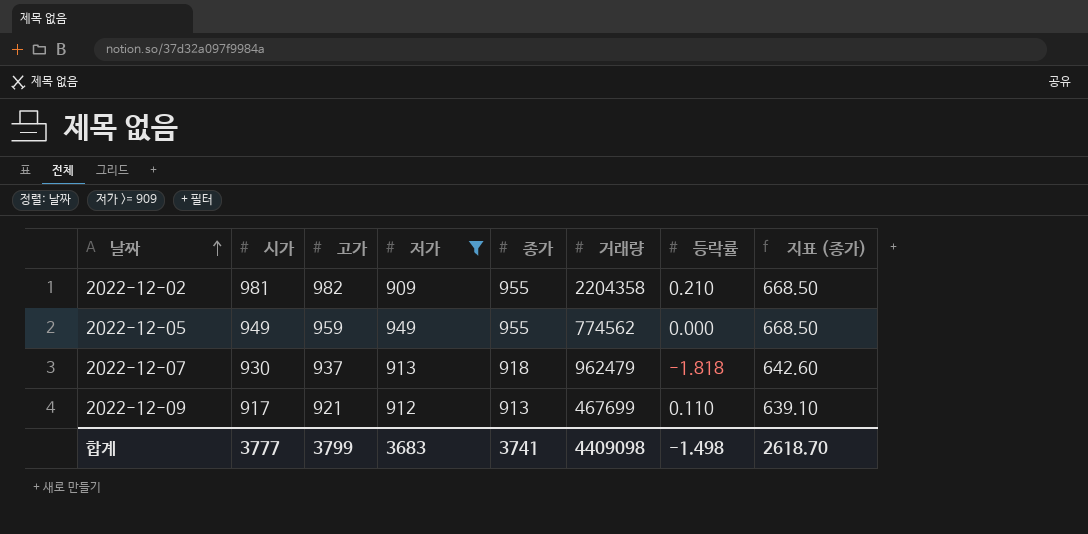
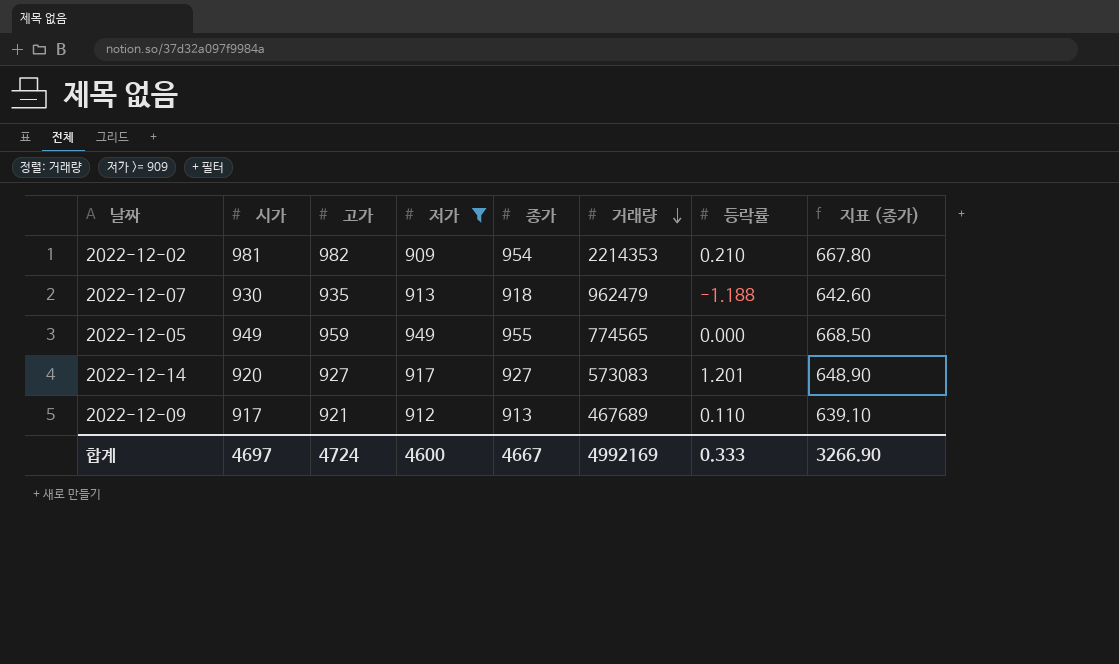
row order: 날짜 ascending -> 거래량 descending
2022-12-02 | 종가: 955 -> 954
2022-12-02 | 거래량: 2204358 -> 2214353
2022-12-02 | 지표 (종가): 668.50 -> 667.80
2022-12-07 | 고가: 937 -> 935
2022-12-07 | 등락률: -1.818 -> -1.188
2022-12-05 | 거래량: 774562 -> 774565
row 2022-12-14: none -> 920 | 927 | 917 | 927 | 573083 | 1.201 | 648.90
2022-12-09 | 거래량: 467699 -> 467689
합계 | 시가: 3777 -> 4697
합계 | 고가: 3799 -> 4724
합계 | 저가: 3683 -> 4600
합계 | 종가: 3741 -> 4667
합계 | 거래량: 4409098 -> 4992169
합계 | 등락률: -1.498 -> 0.333
합계 | 지표 (종가): 2618.70 -> 3266.90

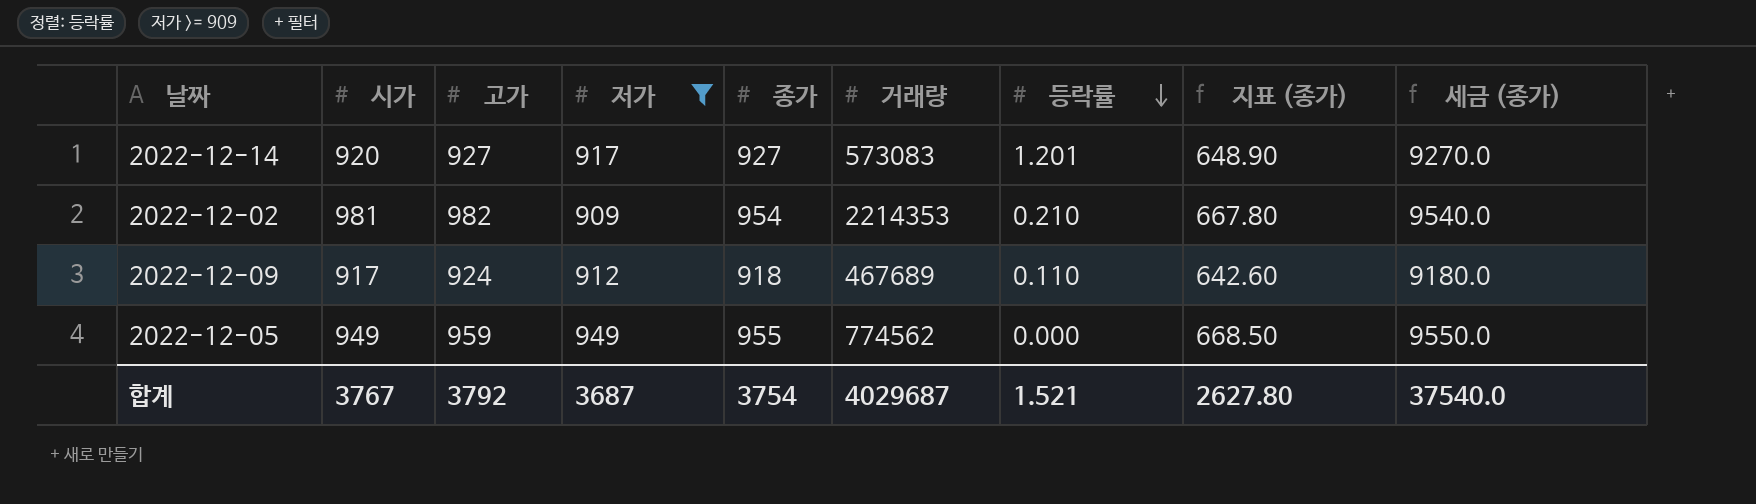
row order: 거래량 descending -> 등락률 descending
column 세금 (종가) | formula: none -> [종가] * 10
row 2022-12-07: 930 | 935 | 913 | 918 | 962479 | -1.188 | 642.60 -> none
2022-12-09 | 고가: 921 -> 924
2022-12-09 | 종가: 913 -> 918
2022-12-09 | 지표 (종가): 639.10 -> 642.60
2022-12-05 | 거래량: 774565 -> 774562
합계 | 시가: 4697 -> 3767
합계 | 고가: 4724 -> 3792
합계 | 저가: 4600 -> 3687
합계 | 종가: 4667 -> 3754
합계 | 거래량: 4992169 -> 4029687
합계 | 등락률: 0.333 -> 1.521
합계 | 지표 (종가): 3266.90 -> 2627.80

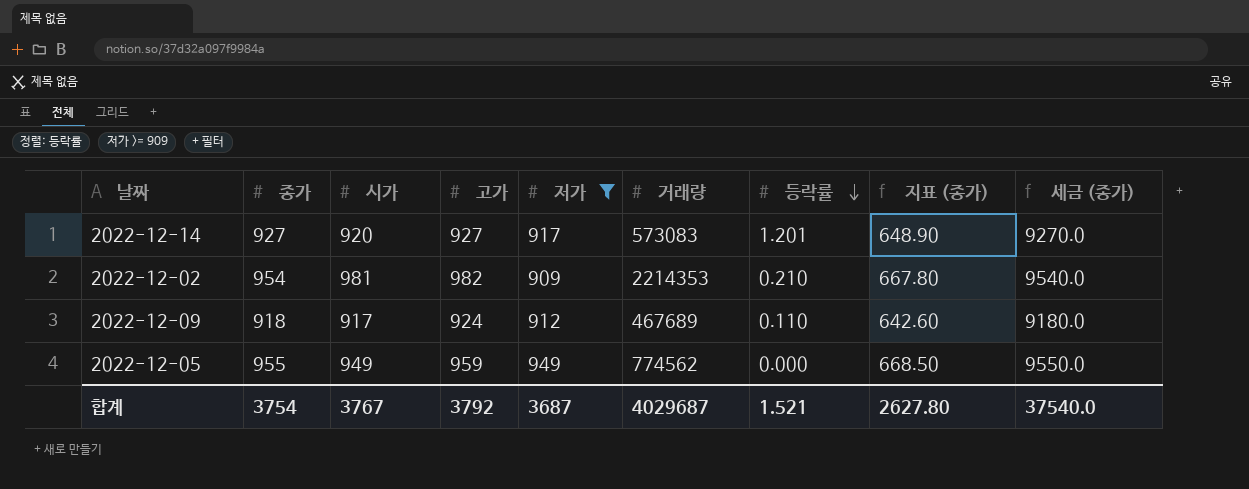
column 종가 | position: 5 -> 2

